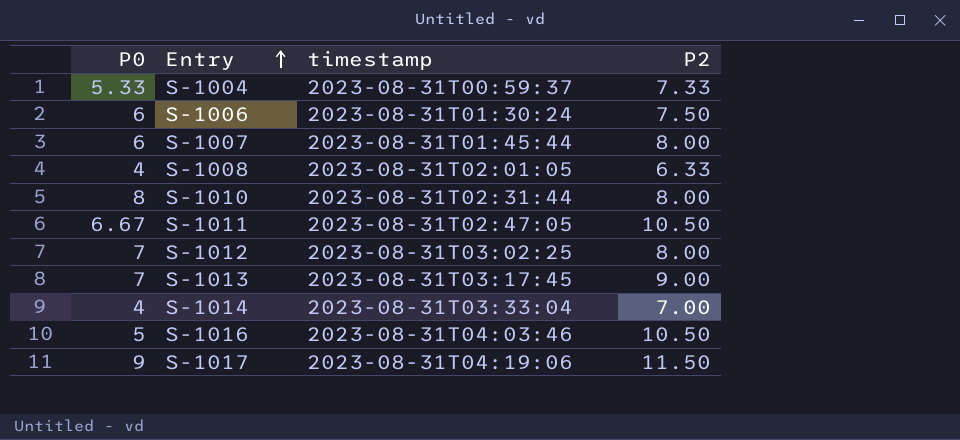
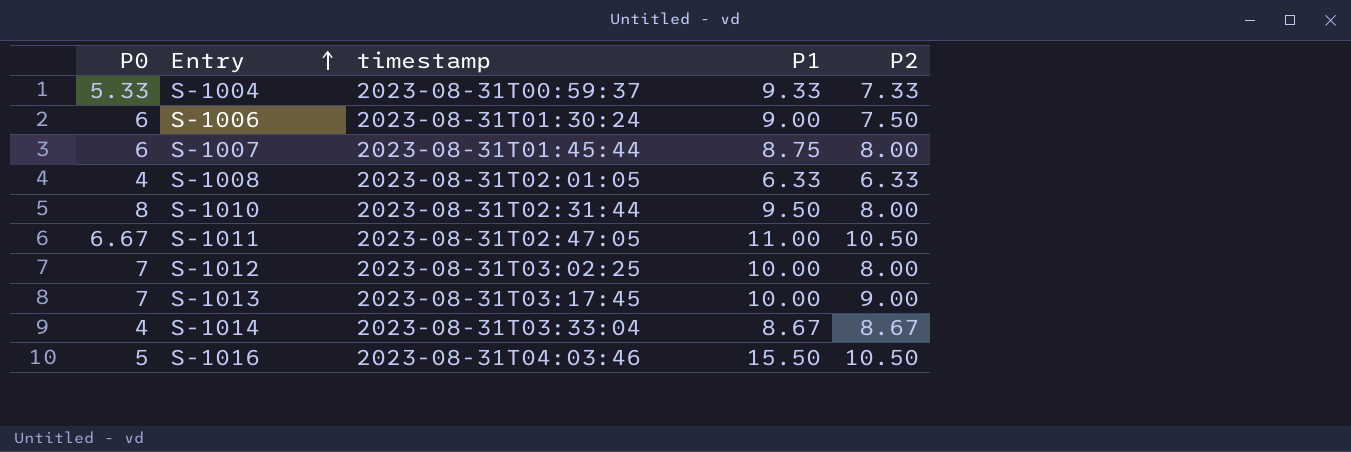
column P1 | position: none -> 4
row S-1017: 9 | 2023-08-31T04:19:06 | 11.50 -> none
S-1014 | P2: 7.00 -> 8.67

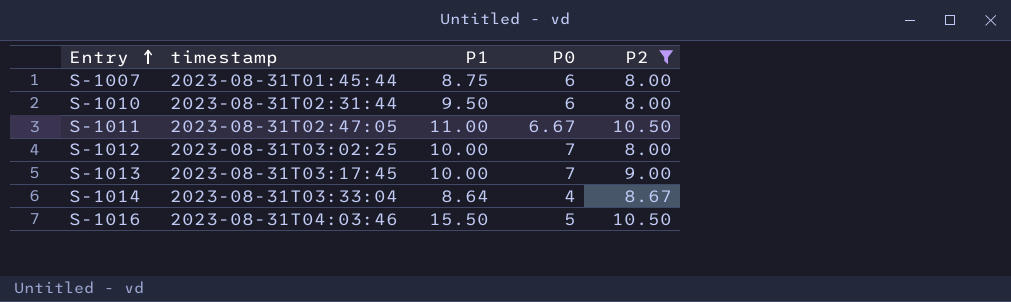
filter: none -> P2 >= 8.00
column P0 | position: 1 -> 4
S-1010 | P0: 8 -> 6
S-1014 | P1: 8.67 -> 8.64

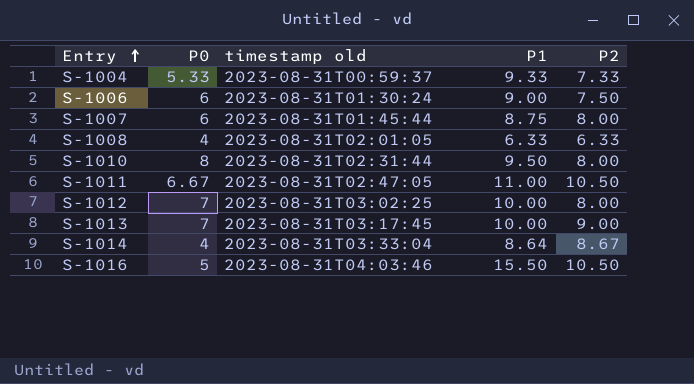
filter: P2 >= 8.00 -> none
column P0 | position: 4 -> 2
column name: timestamp -> timestamp old
S-1010 | P0: 6 -> 8

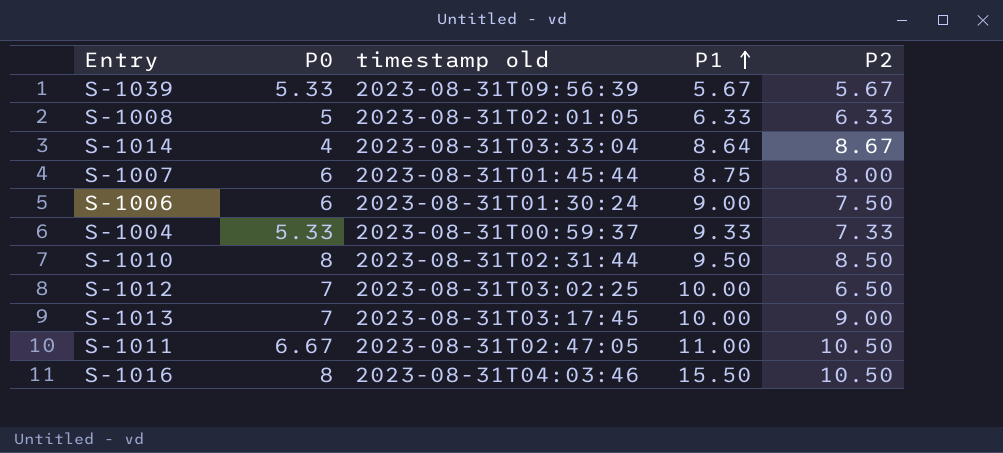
row order: Entry ascending -> P1 ascending
row S-1039: none -> 5.33 | 2023-08-31T09:56:39 | 5.67 | 5.67
S-1008 | P0: 4 -> 5
S-1010 | P2: 8.00 -> 8.50
S-1012 | P2: 8.00 -> 6.50
S-1016 | P0: 5 -> 8

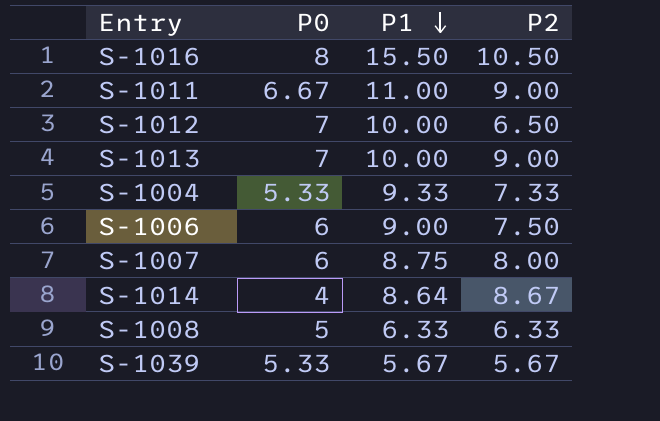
row order: P1 ascending -> P1 descending
column timestamp old | position: 3 -> none
row S-1010: 8 | 2023-08-31T02:31:44 | 9.50 | 8.50 -> none
S-1011 | P2: 10.50 -> 9.00

